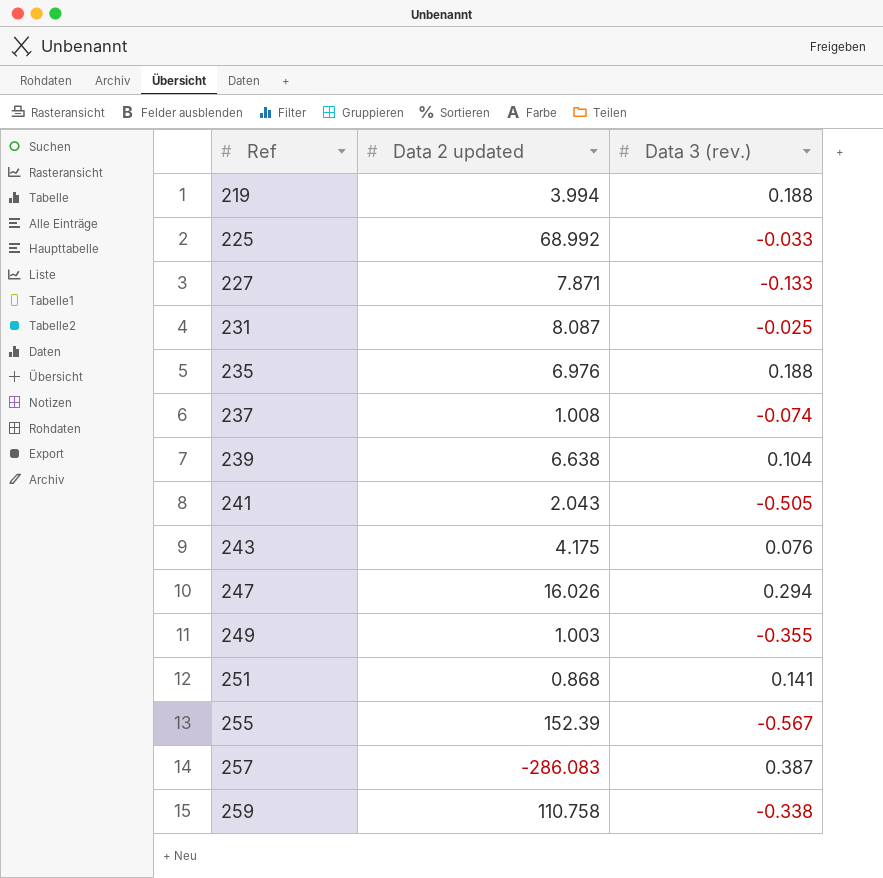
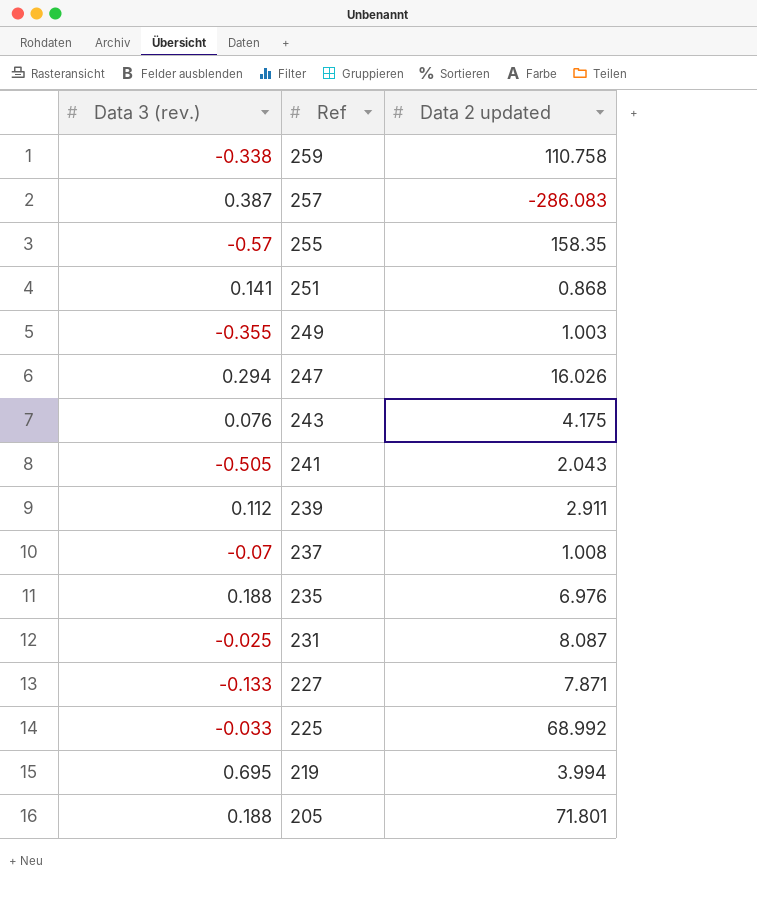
row order: Ref ascending -> Ref descending
column Data 3 (rev.) | position: 3 -> 1
255 | Data 3 (rev.): -0.567 -> -0.57
255 | Data 2 updated: 152.39 -> 158.35
239 | Data 3 (rev.): 0.104 -> 0.112
239 | Data 2 updated: 6.638 -> 2.911
237 | Data 3 (rev.): -0.074 -> -0.07
219 | Data 3 (rev.): 0.188 -> 0.695
row 205: none -> 0.188 | 71.801

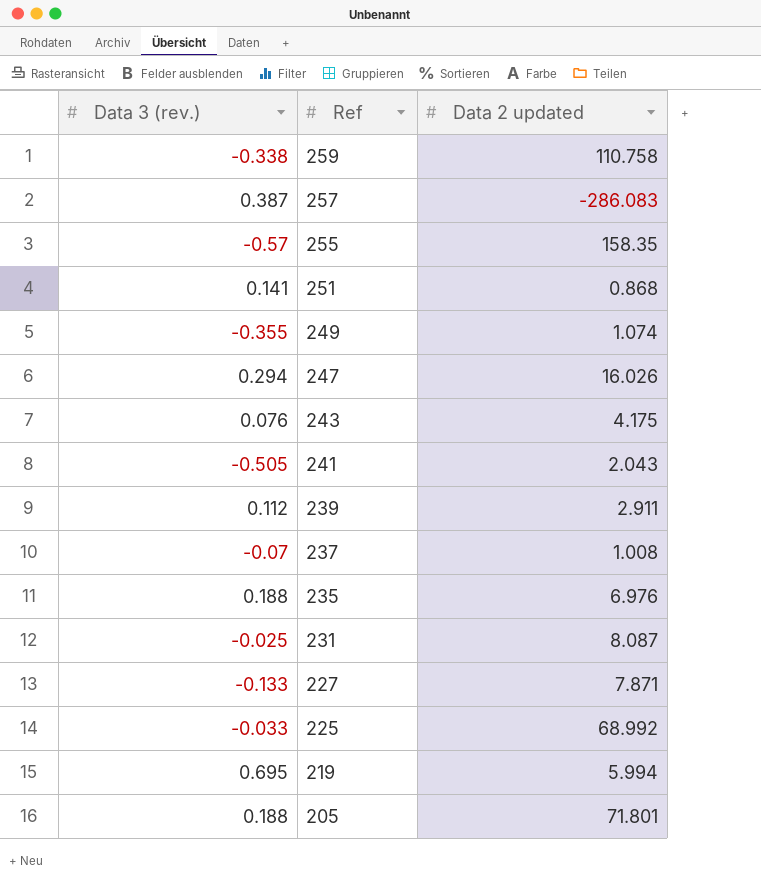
249 | Data 2 updated: 1.003 -> 1.074
219 | Data 2 updated: 3.994 -> 5.994

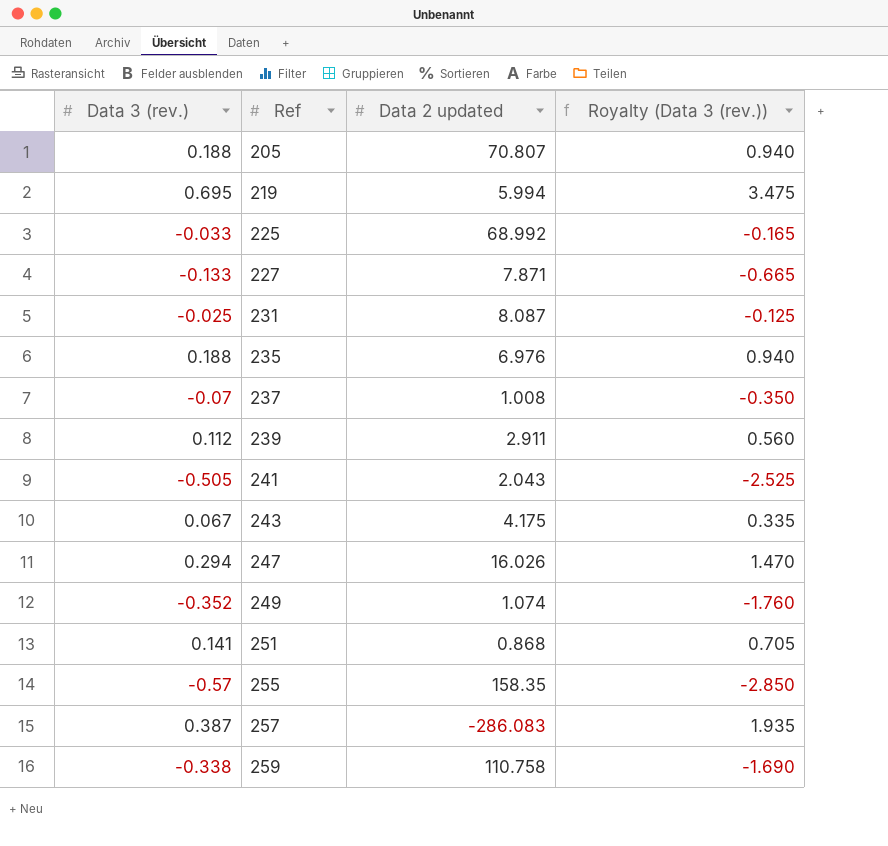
row order: Ref descending -> Ref ascending
column Royalty (Data 3 (rev.)) | formula: none -> [Data 3 (rev.)] * 5
205 | Data 2 updated: 71.801 -> 70.807
243 | Data 3 (rev.): 0.076 -> 0.067
249 | Data 3 (rev.): -0.355 -> -0.352

